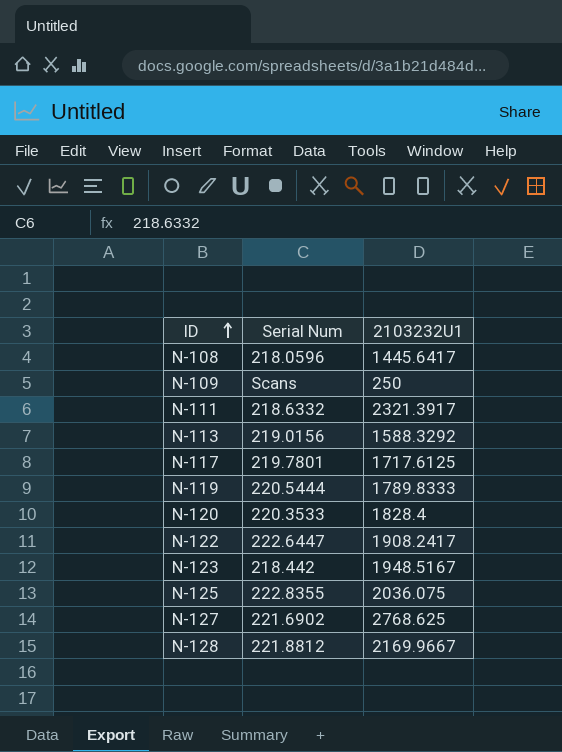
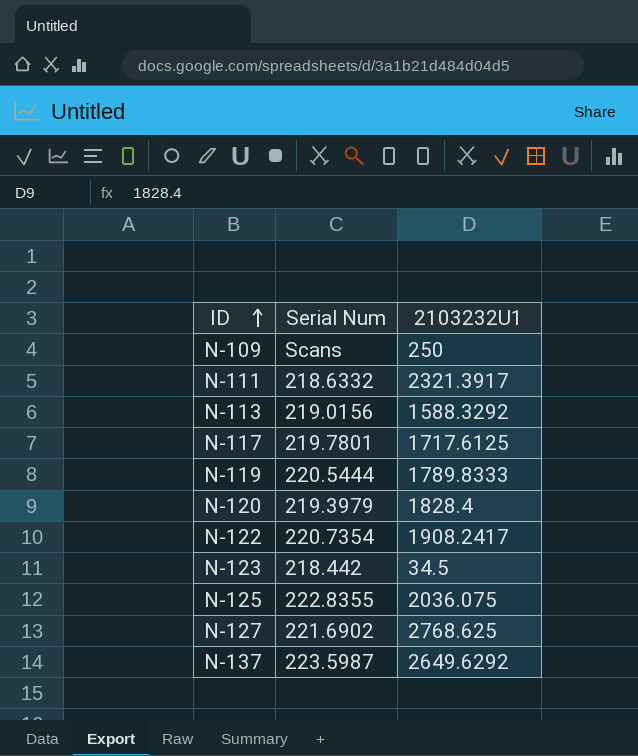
row N-108: 218.0596 | 1445.6417 -> none
row N-128: 221.8812 | 2169.9667 -> none
N-120 | Serial Num: 220.3533 -> 219.3979
N-122 | Serial Num: 222.6447 -> 220.7354
N-123 | 2103232U1: 1948.5167 -> 34.5
row N-137: none -> 223.5987 | 2649.6292

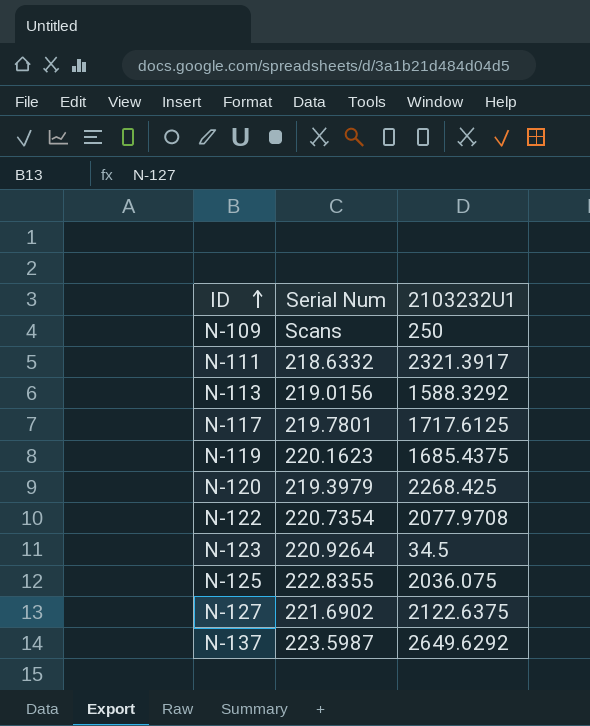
N-119 | Serial Num: 220.5444 -> 220.1623
N-119 | 2103232U1: 1789.8333 -> 1685.4375
N-120 | 2103232U1: 1828.4 -> 2268.425
N-122 | 2103232U1: 1908.2417 -> 2077.9708
N-123 | Serial Num: 218.442 -> 220.9264
N-127 | 2103232U1: 2768.625 -> 2122.6375

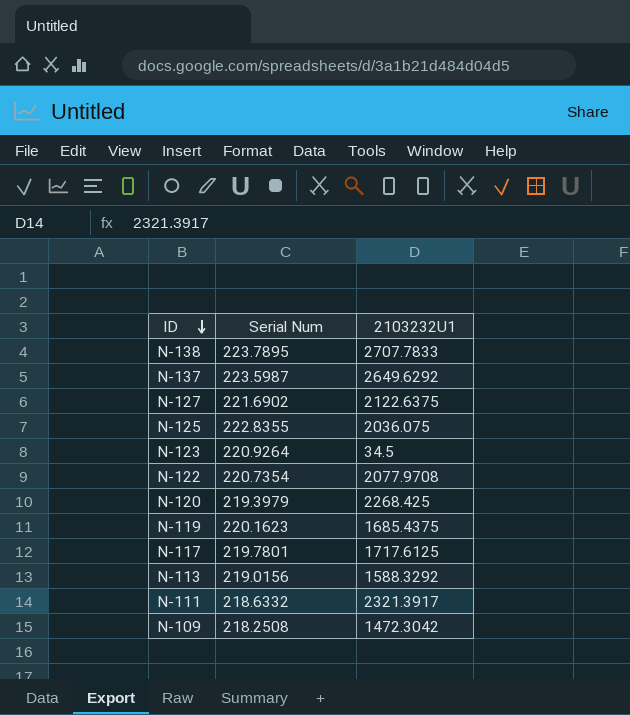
row order: ID ascending -> ID descending
row N-138: none -> 223.7895 | 2707.7833
N-109 | Serial Num: Scans -> 218.2508
N-109 | 2103232U1: 250 -> 1472.3042

